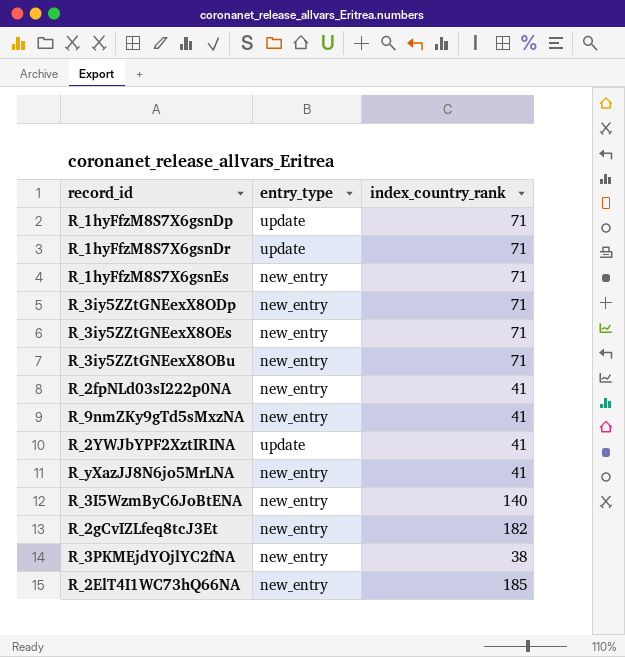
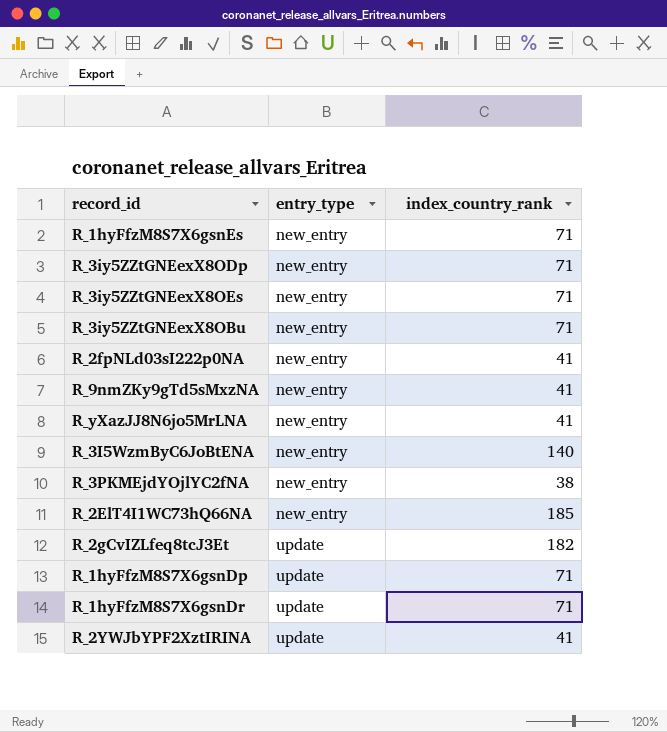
row order: none -> entry_type ascending
R_2gCvIZLfeq8tcJ3Et | entry_type: new_entry -> update

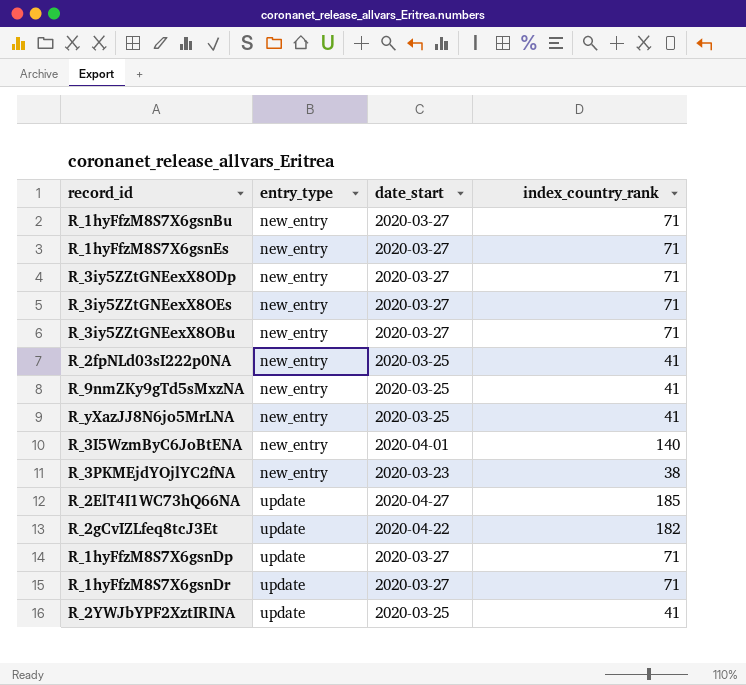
column date_start | position: none -> 3
row R_1hyFfzM8S7X6gsnBu: none -> new_entry | 2020-03-27 | 71
R_2ElT4I1WC73hQ66NA | entry_type: new_entry -> update

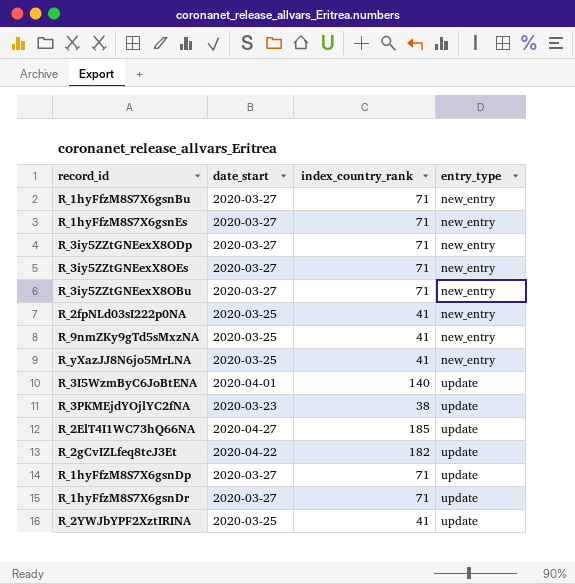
column entry_type | position: 2 -> 4
R_3I5WzmByC6JoBtENA | entry_type: new_entry -> update
R_3PKMEjdYOjlYC2fNA | entry_type: new_entry -> update

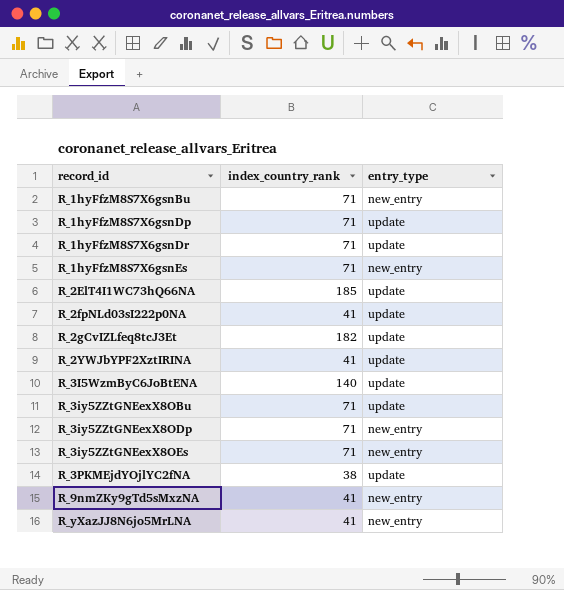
row order: entry_type ascending -> record_id ascending
column date_start | position: 2 -> none
R_2fpNLd03sI222p0NA | entry_type: new_entry -> update
R_3iy5ZZtGNEexX8OBu | entry_type: new_entry -> update

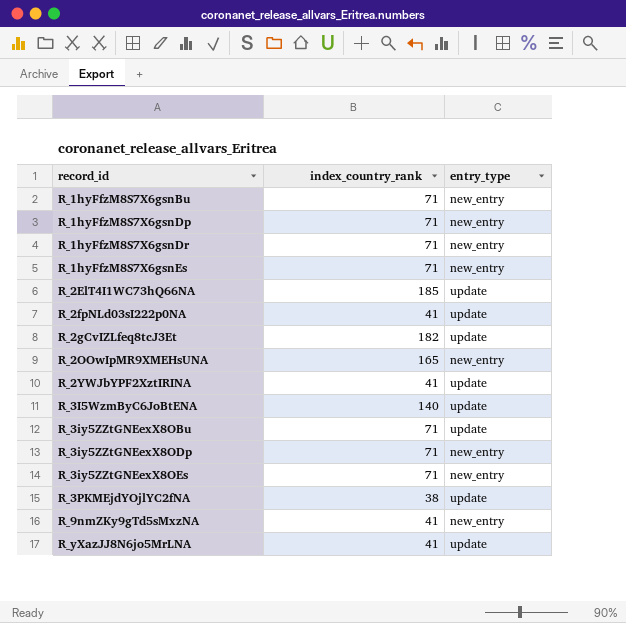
R_1hyFfzM8S7X6gsnDp | entry_type: update -> new_entry
R_1hyFfzM8S7X6gsnDr | entry_type: update -> new_entry
row R_2OOwIpMR9XMEHsUNA: none -> 165 | new_entry
R_yXazJJ8N6jo5MrLNA | entry_type: new_entry -> update

